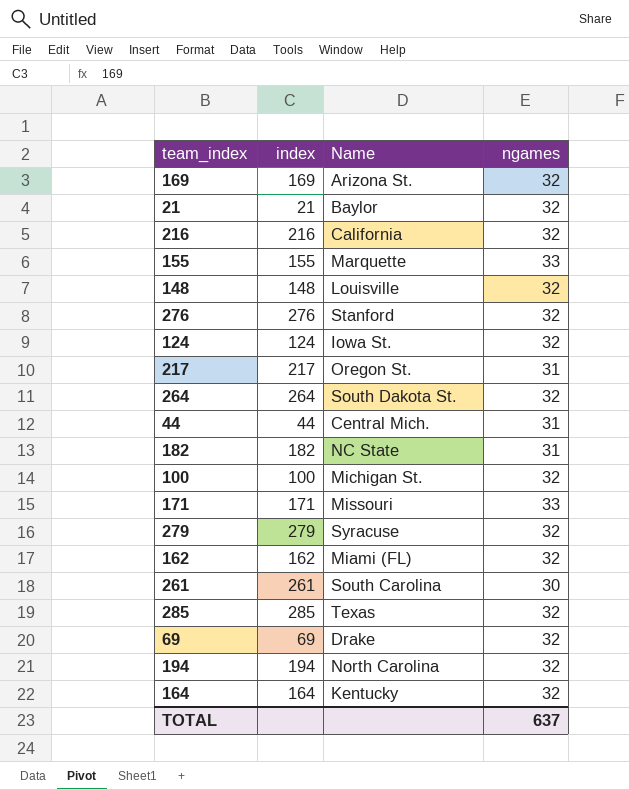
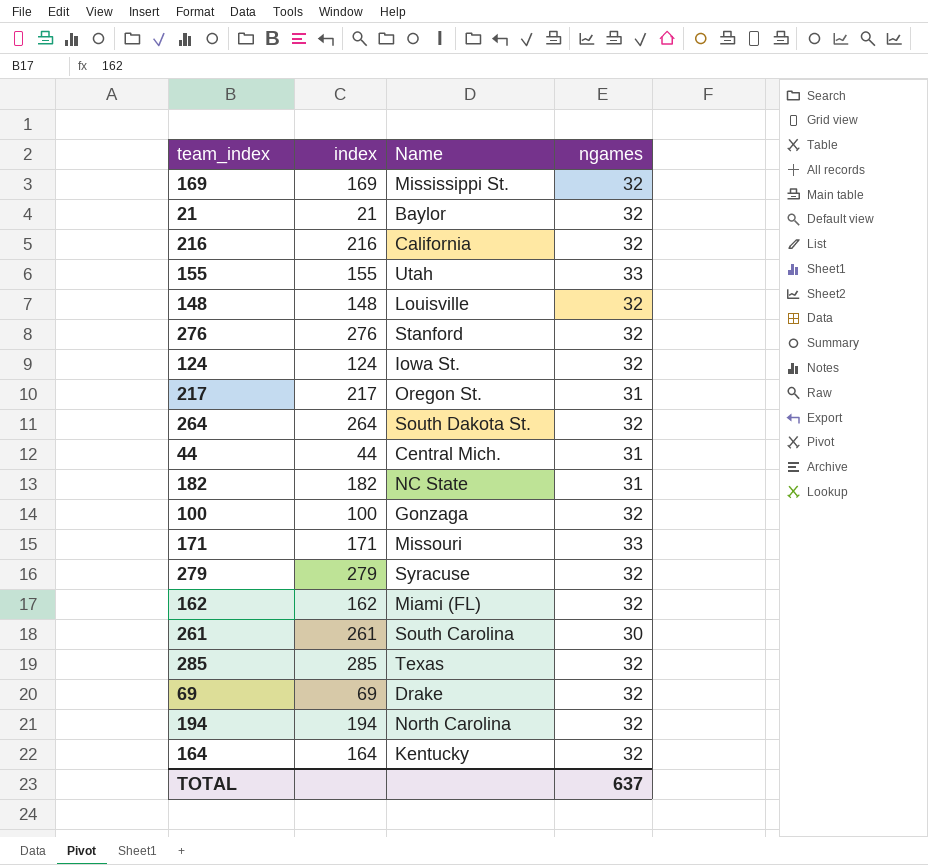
169 | Name: Arizona St. -> Mississippi St.
155 | Name: Marquette -> Utah
100 | Name: Michigan St. -> Gonzaga

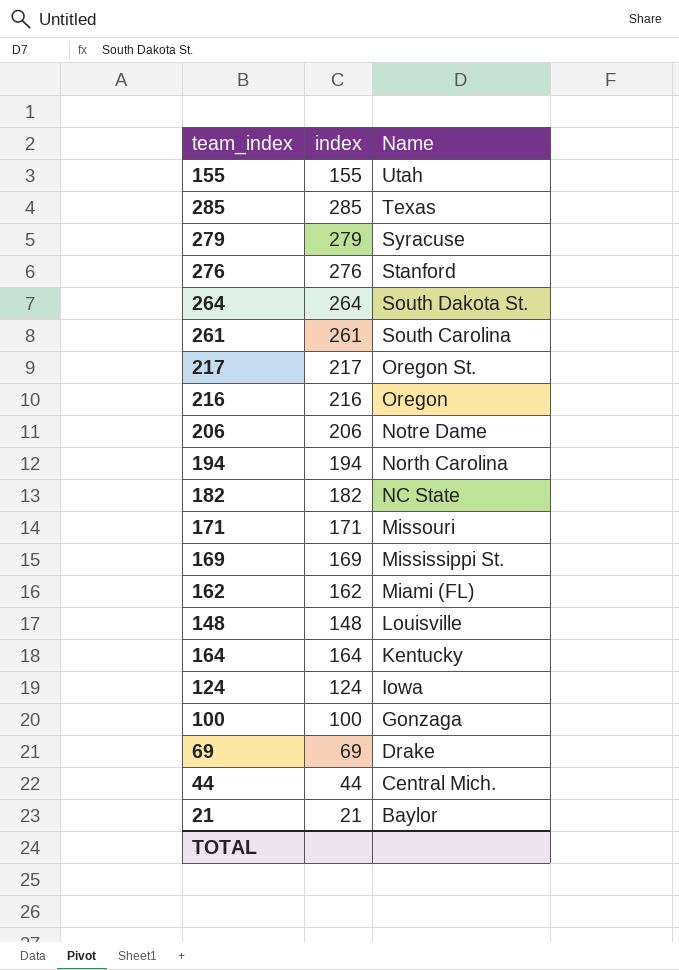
row order: none -> Name descending
column ngames | position: 4 -> none
216 | Name: California -> Oregon
row 206: none -> 206 | Notre Dame
124 | Name: Iowa St. -> Iowa

